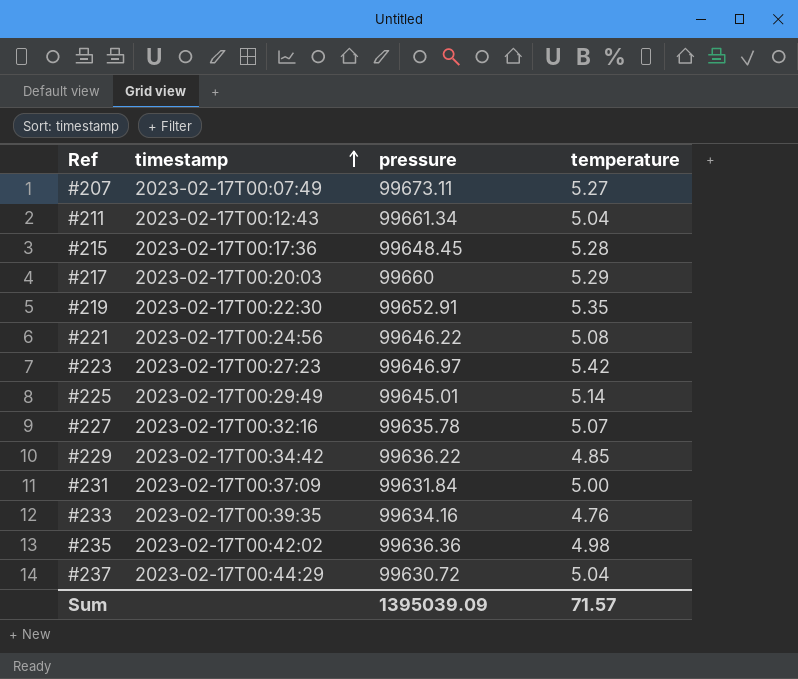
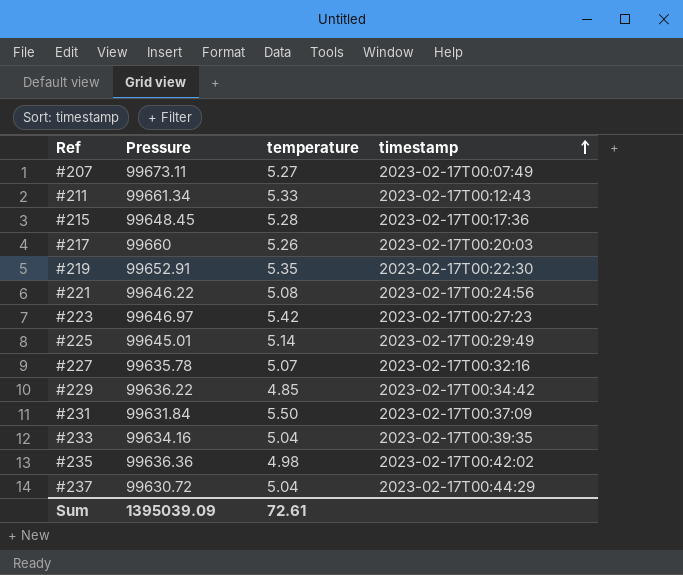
column name: pressure -> Pressure
column timestamp | position: 2 -> 4
#211 | temperature: 5.04 -> 5.33
#217 | temperature: 5.29 -> 5.26
#231 | temperature: 5.00 -> 5.50
#233 | temperature: 4.76 -> 5.04
Sum | temperature: 71.57 -> 72.61

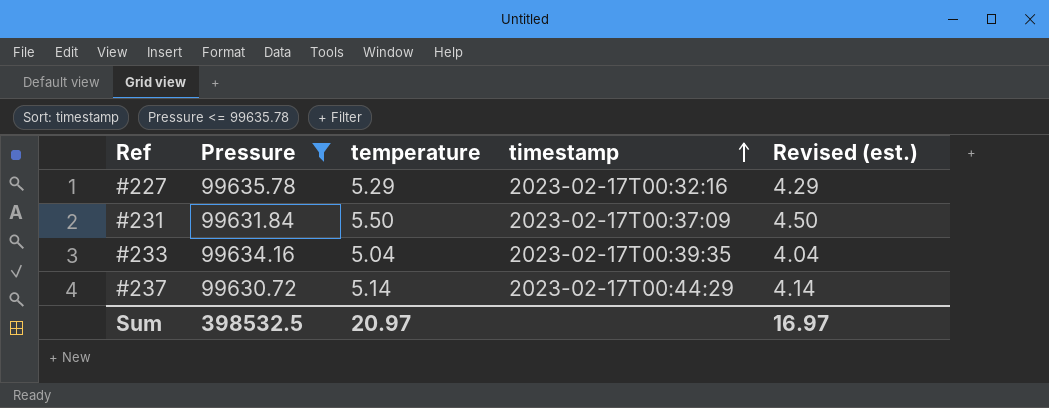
filter: none -> Pressure <= 99635.78
column Revised (est.) | formula: none -> [temperature] - 1
#227 | temperature: 5.07 -> 5.29
#237 | temperature: 5.04 -> 5.14
Sum | Pressure: 1395039.09 -> 398532.5
Sum | temperature: 72.61 -> 20.97

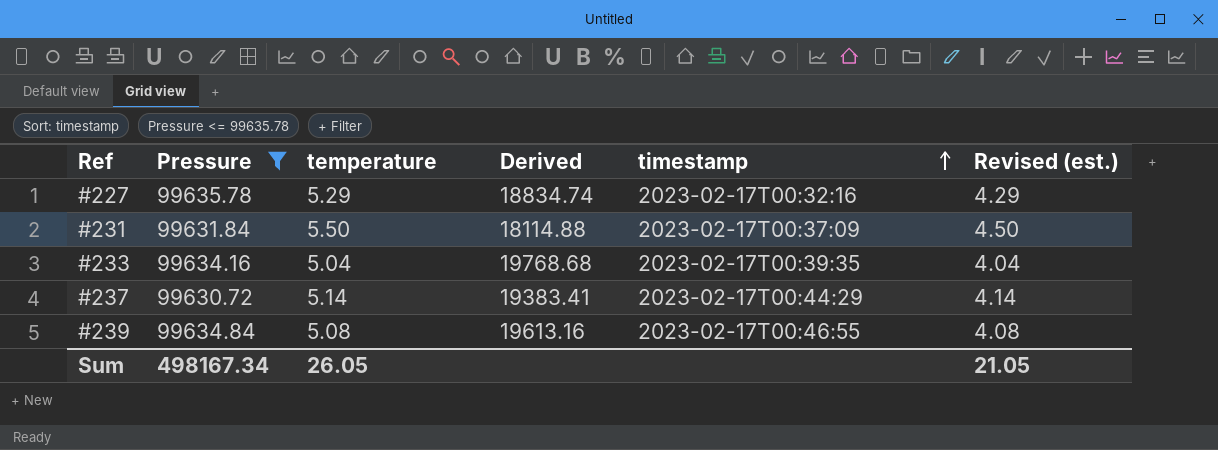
column Derived | formula: none -> [Pressure] / [temperature]
row #239: none -> 99634.84 | 5.08 | 19613.16 | 2023-02-17T00:46:55 | 4.08
Sum | Pressure: 398532.5 -> 498167.34
Sum | temperature: 20.97 -> 26.05
Sum | Revised (est.): 16.97 -> 21.05

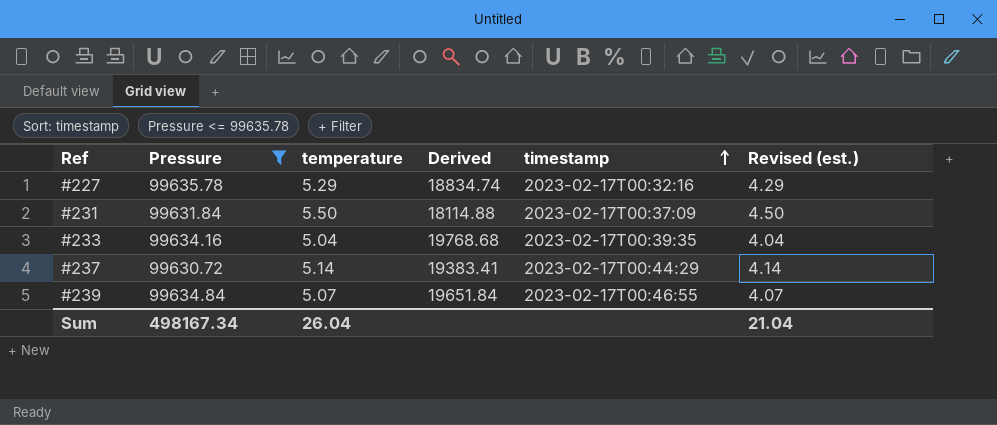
#239 | temperature: 5.08 -> 5.07
#239 | Derived: 19613.16 -> 19651.84
#239 | Revised (est.): 4.08 -> 4.07
Sum | temperature: 26.05 -> 26.04
Sum | Revised (est.): 21.05 -> 21.04

